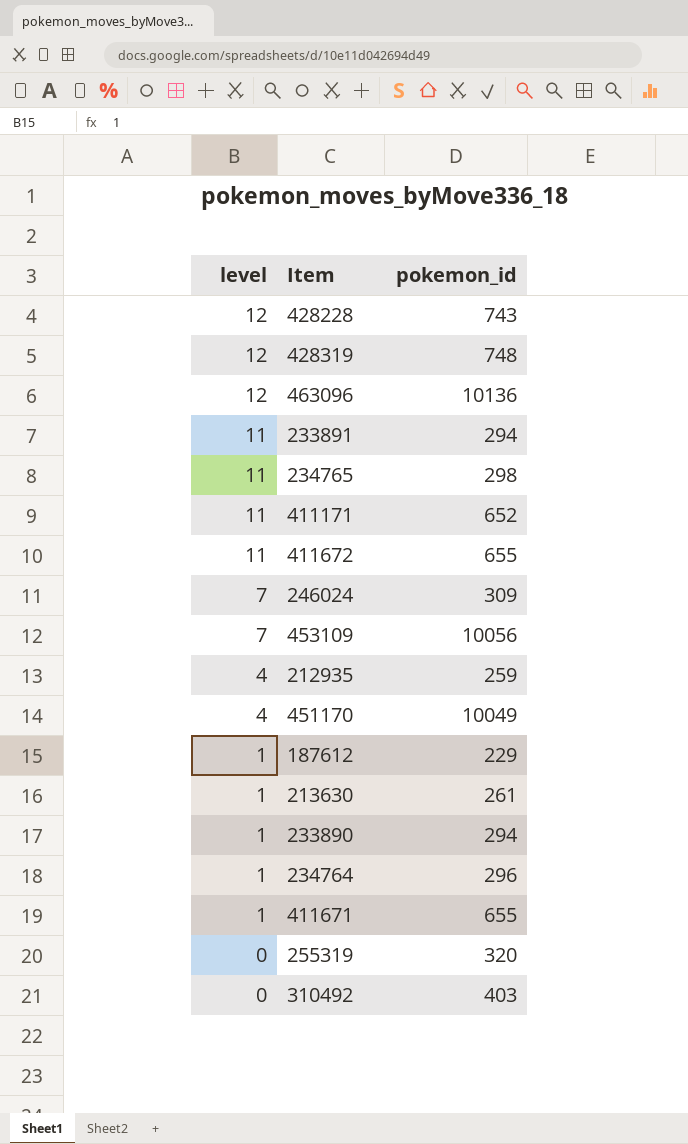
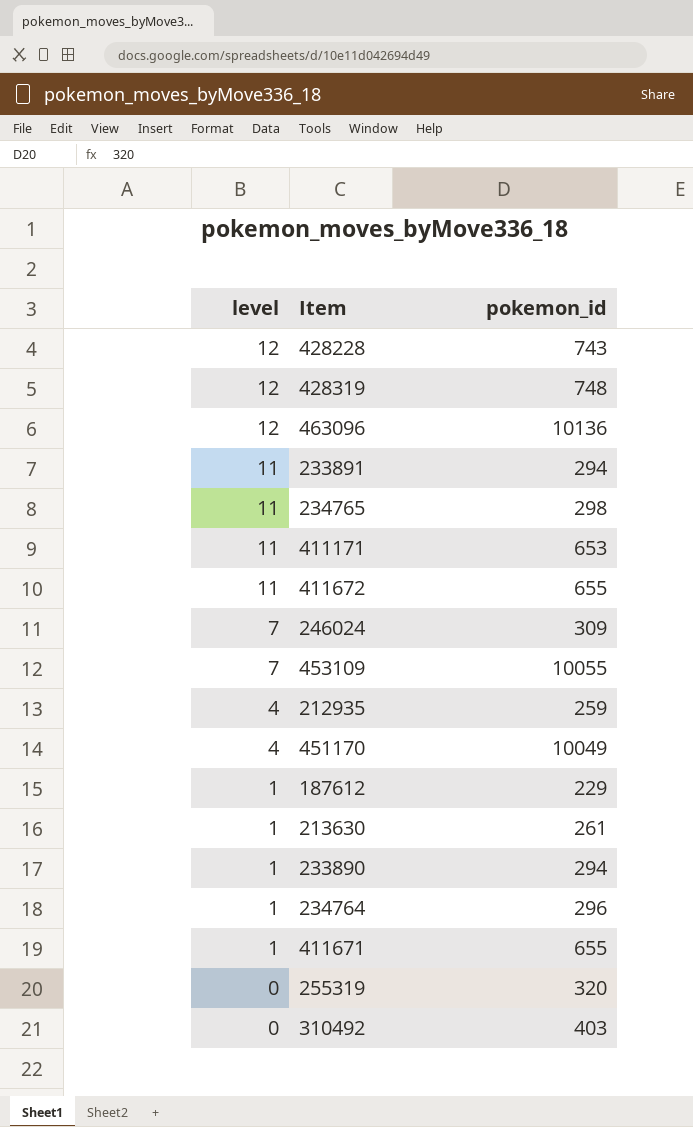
411171 | pokemon_id: 652 -> 653
453109 | pokemon_id: 10056 -> 10055

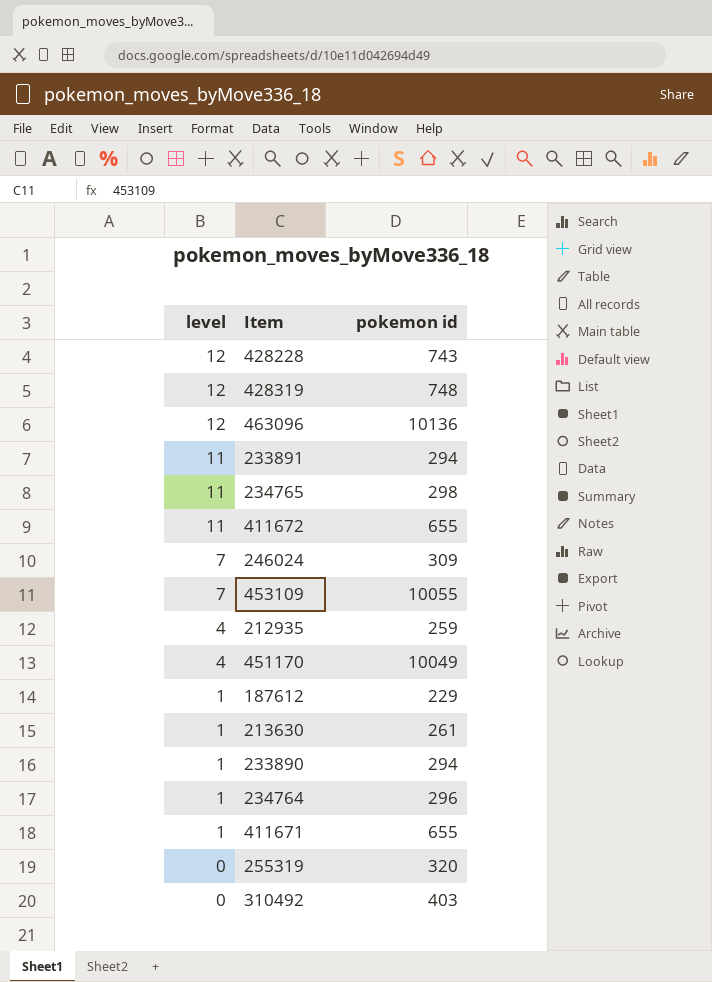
column name: pokemon_id -> pokemon id
row 411171: 11 | 653 -> none

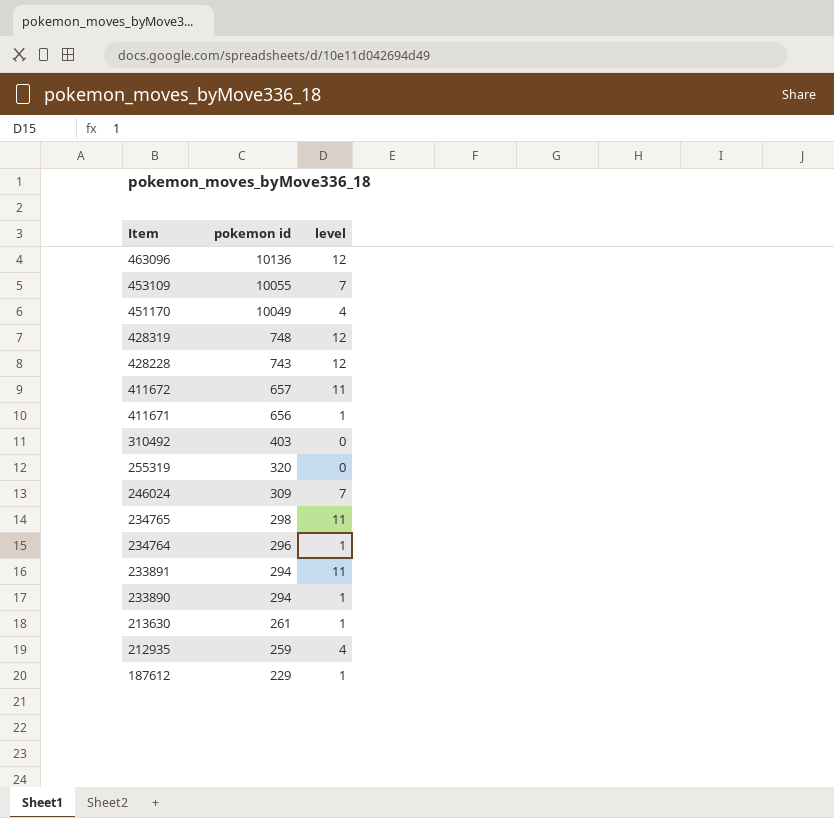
row order: level descending -> Item descending
column level | position: 1 -> 3
411672 | pokemon id: 655 -> 657
411671 | pokemon id: 655 -> 656

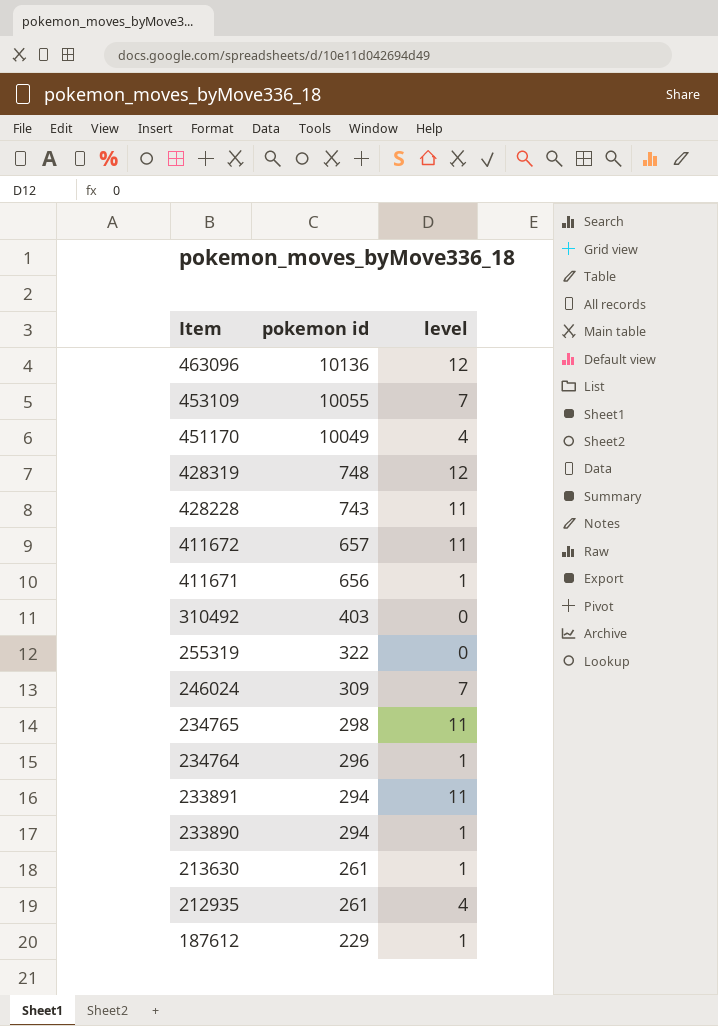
428228 | level: 12 -> 11
255319 | pokemon id: 320 -> 322
212935 | pokemon id: 259 -> 261

